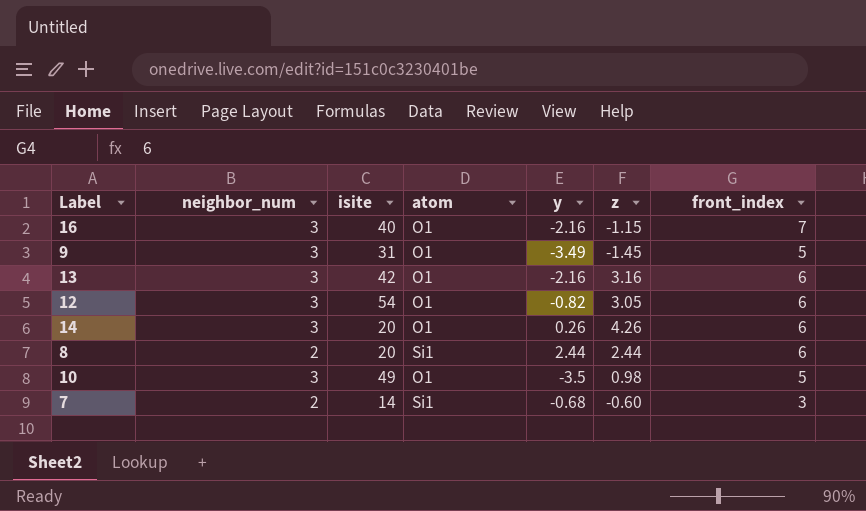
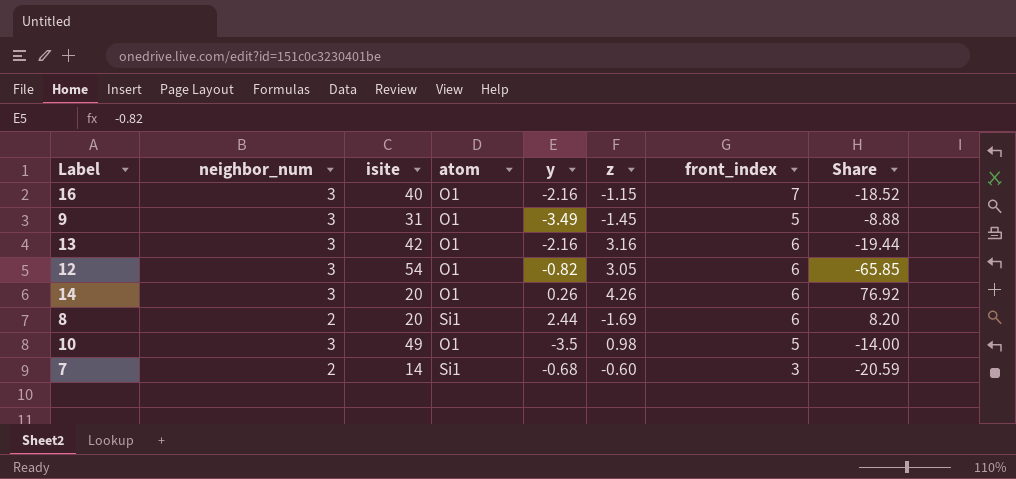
column Share | formula: none -> [isite] / [y]
8 | z: 2.44 -> -1.69

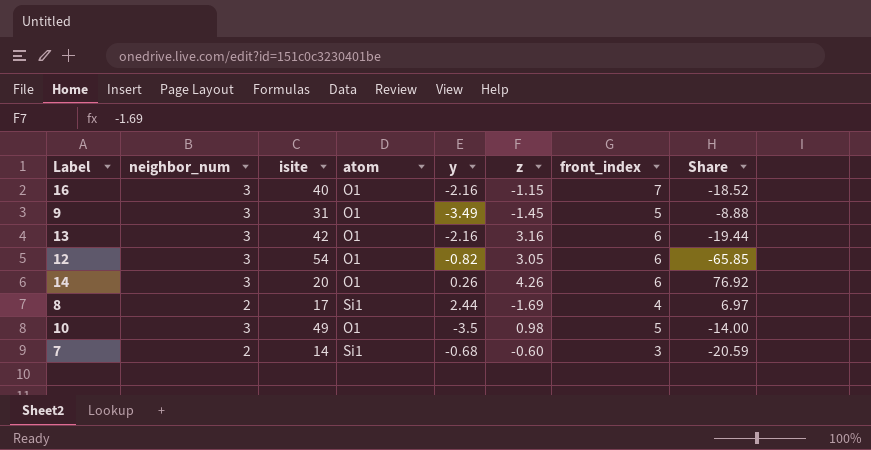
8 | isite: 20 -> 17
8 | front_index: 6 -> 4
8 | Share: 8.20 -> 6.97

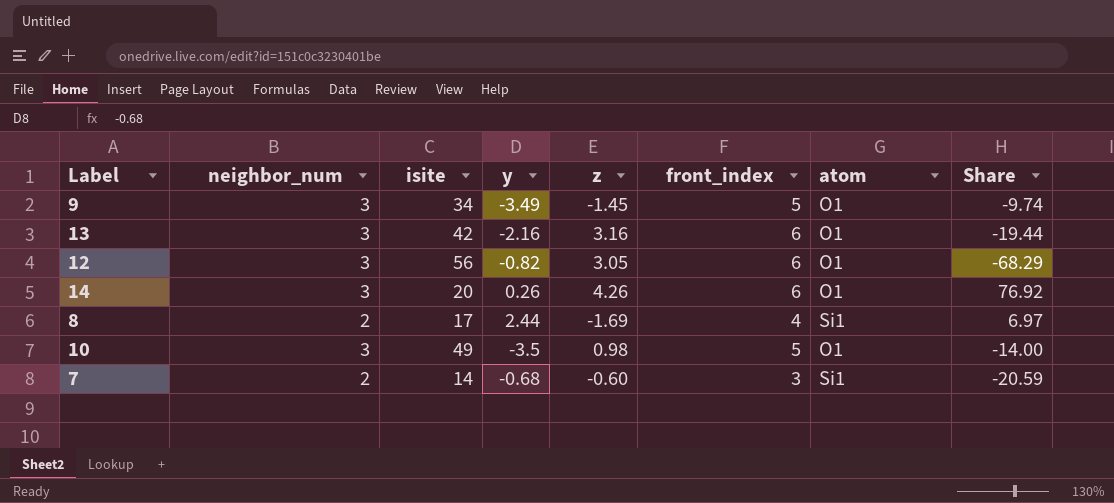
column atom | position: 4 -> 7
row 16: 3 | 40 | O1 | -2.16 | -1.15 | 7 | -18.52 -> none
9 | isite: 31 -> 34
9 | Share: -8.88 -> -9.74
12 | isite: 54 -> 56
12 | Share: -65.85 -> -68.29

